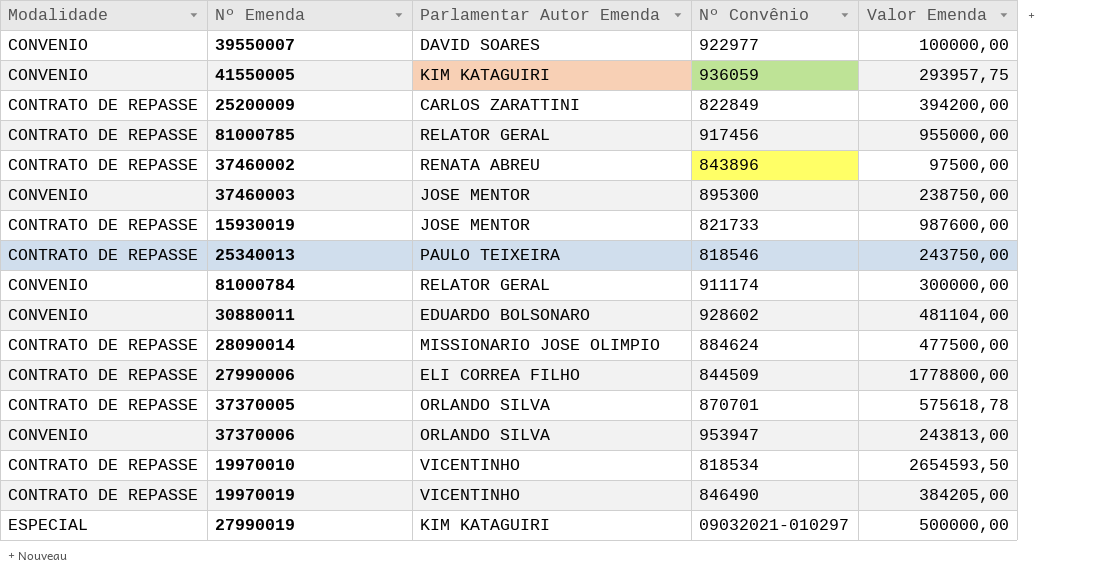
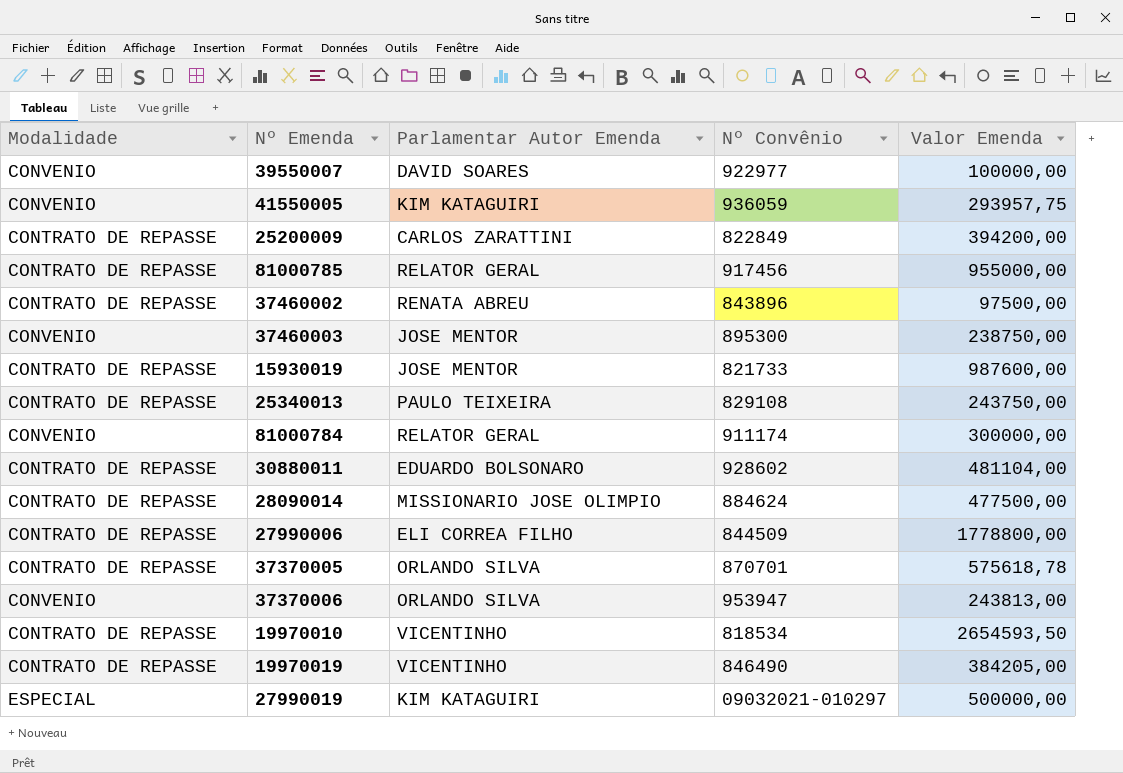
25340013 | Nº Convênio: 818546 -> 829108
30880011 | Modalidade: CONVENIO -> CONTRATO DE REPASSE

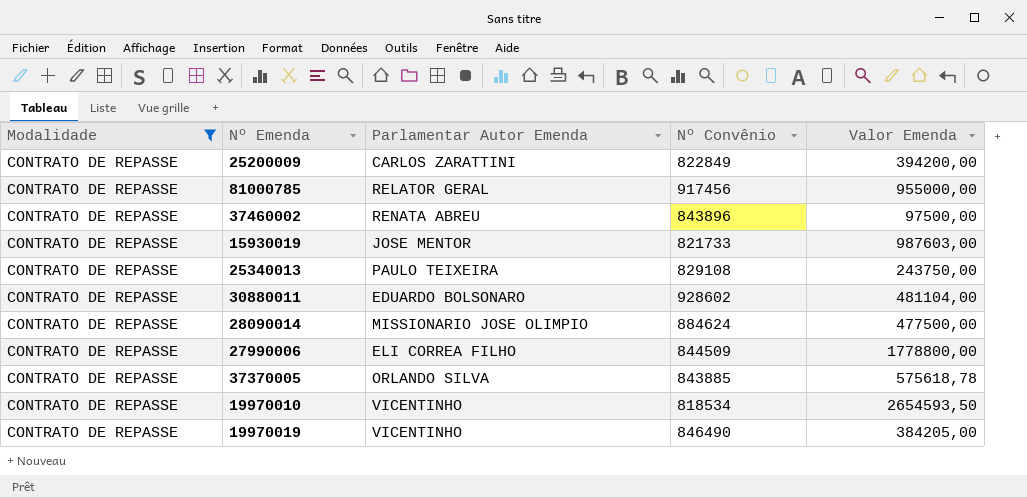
filter: none -> Modalidade = CONTRATO DE REPASSE
15930019 | Valor Emenda: 987600,00 -> 987603,00
37370005 | Nº Convênio: 870701 -> 843885

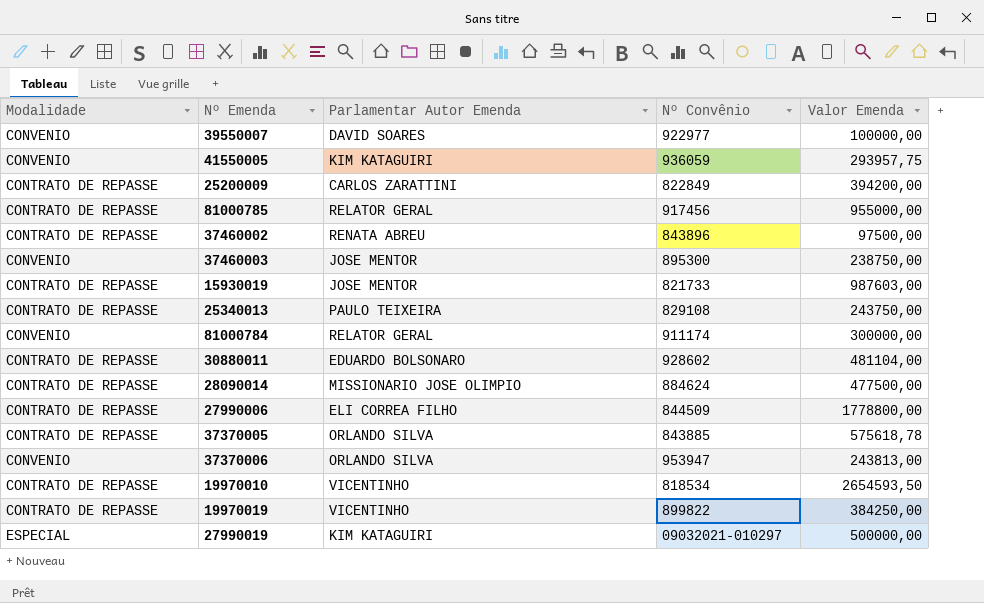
filter: Modalidade = CONTRATO DE REPASSE -> none
19970019 | Nº Convênio: 846490 -> 899822
19970019 | Valor Emenda: 384205,00 -> 384250,00

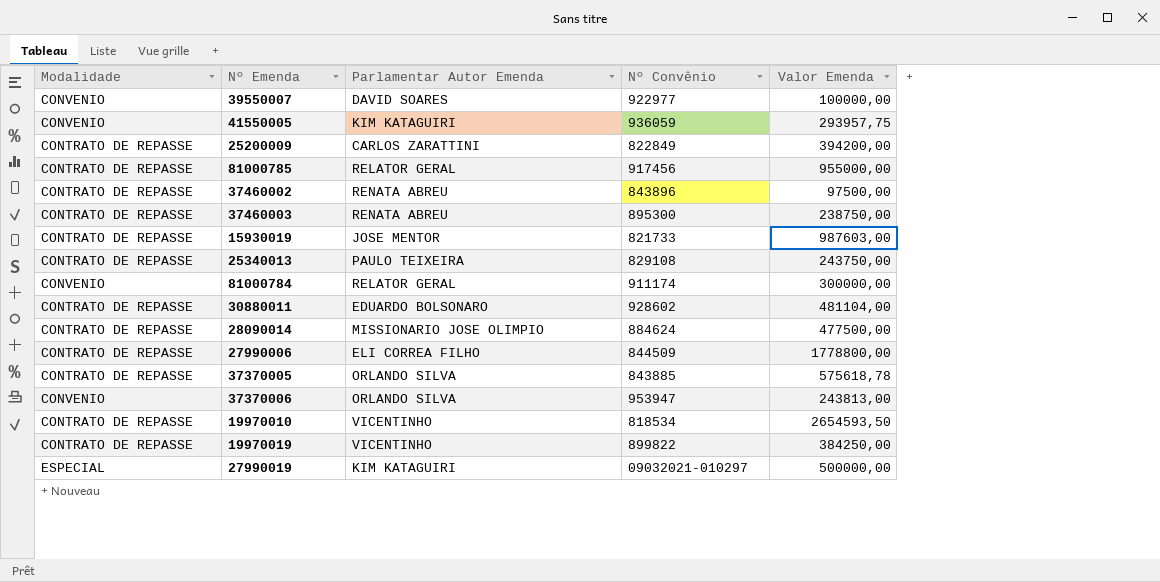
37460003 | Modalidade: CONVENIO -> CONTRATO DE REPASSE
37460003 | Parlamentar Autor Emenda: JOSE MENTOR -> RENATA ABREU

